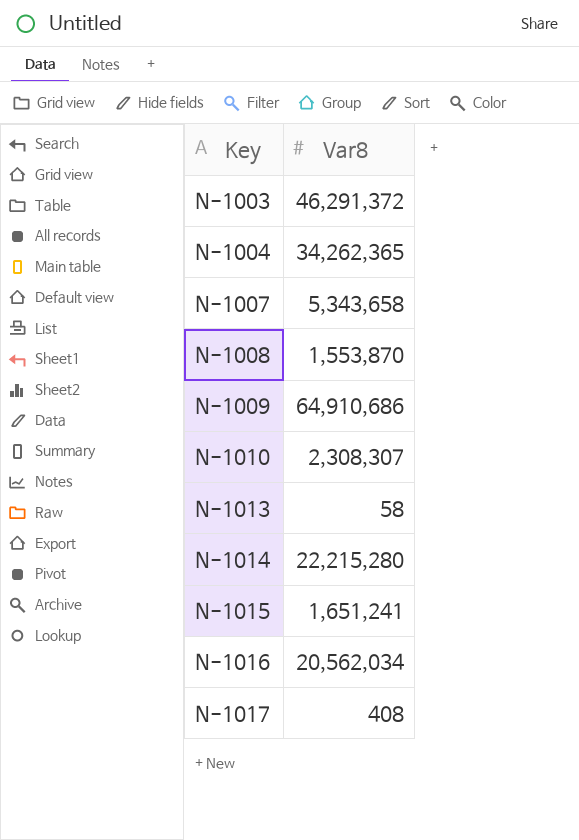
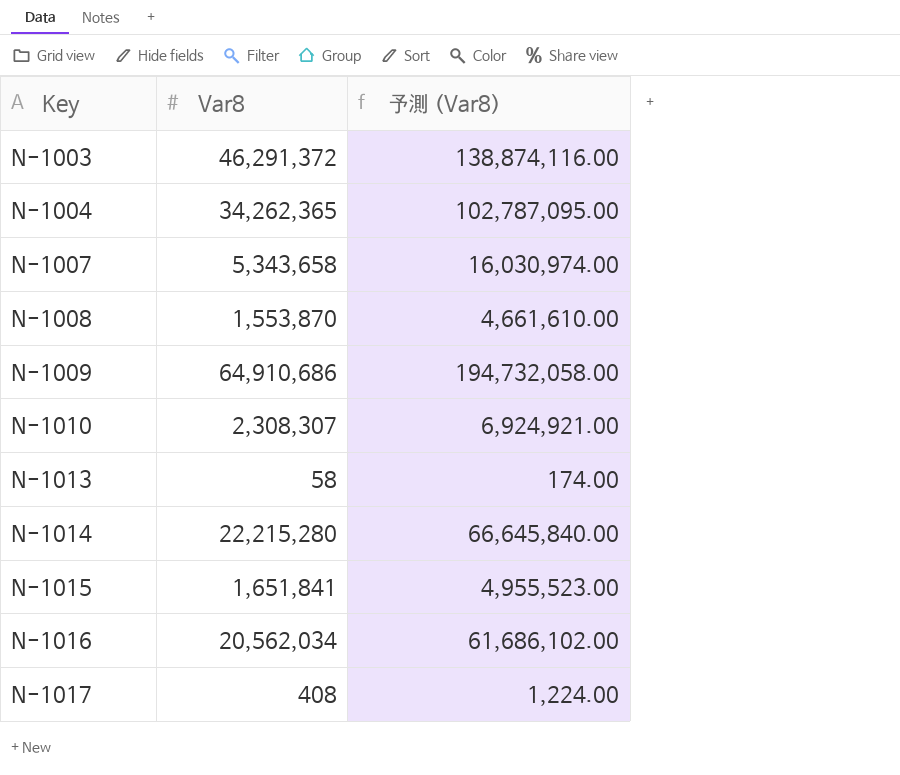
column 予測 (Var8) | formula: none -> [Var8] * 3
N-1015 | Var8: 1,651,241 -> 1,651,841

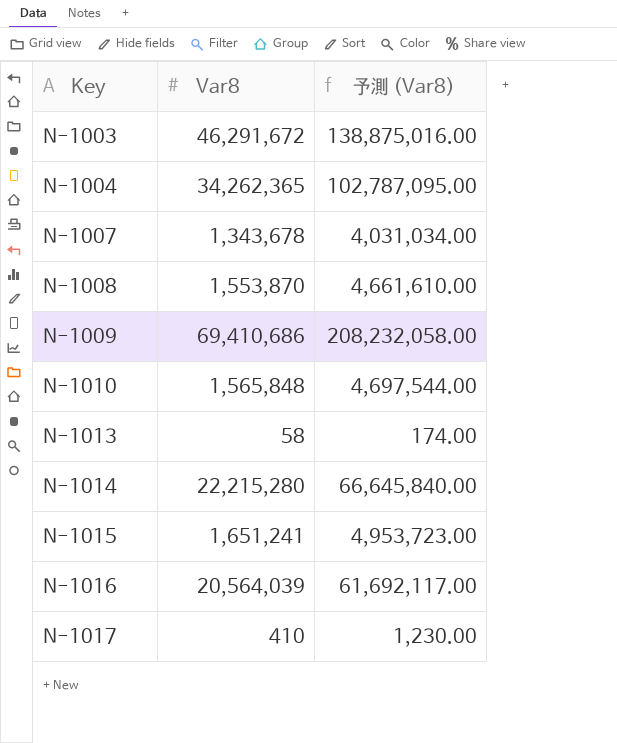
N-1003 | Var8: 46,291,372 -> 46,291,672
N-1003 | 予測 (Var8): 138,874,116.00 -> 138,875,016.00
N-1007 | Var8: 5,343,658 -> 1,343,678
N-1007 | 予測 (Var8): 16,030,974.00 -> 4,031,034.00
N-1009 | Var8: 64,910,686 -> 69,410,686
N-1009 | 予測 (Var8): 194,732,058.00 -> 208,232,058.00
N-1010 | Var8: 2,308,307 -> 1,565,848
N-1010 | 予測 (Var8): 6,924,921.00 -> 4,697,544.00
N-1015 | Var8: 1,651,841 -> 1,651,241
N-1015 | 予測 (Var8): 4,955,523.00 -> 4,953,723.00
N-1016 | Var8: 20,562,034 -> 20,564,039
N-1016 | 予測 (Var8): 61,686,102.00 -> 61,692,117.00
N-1017 | Var8: 408 -> 410
N-1017 | 予測 (Var8): 1,224.00 -> 1,230.00

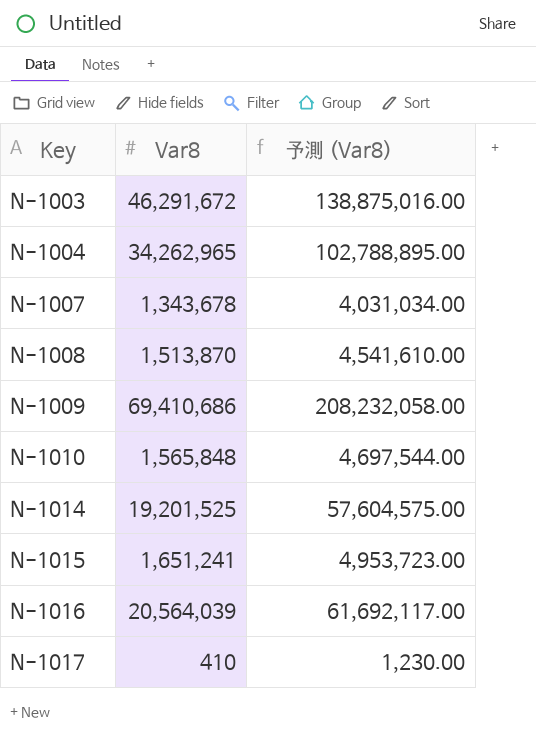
row N-1013: 58 | 174.00 -> none
N-1004 | Var8: 34,262,365 -> 34,262,965
N-1004 | 予測 (Var8): 102,787,095.00 -> 102,788,895.00
N-1008 | Var8: 1,553,870 -> 1,513,870
N-1008 | 予測 (Var8): 4,661,610.00 -> 4,541,610.00
N-1014 | Var8: 22,215,280 -> 19,201,525
N-1014 | 予測 (Var8): 66,645,840.00 -> 57,604,575.00

